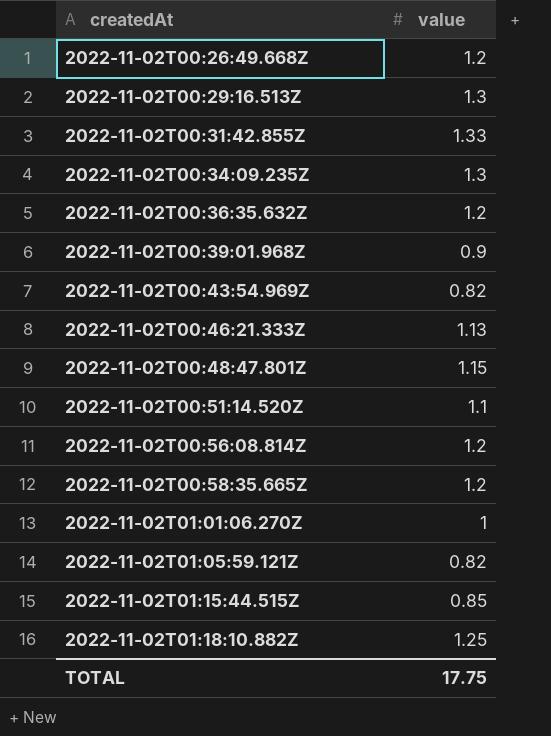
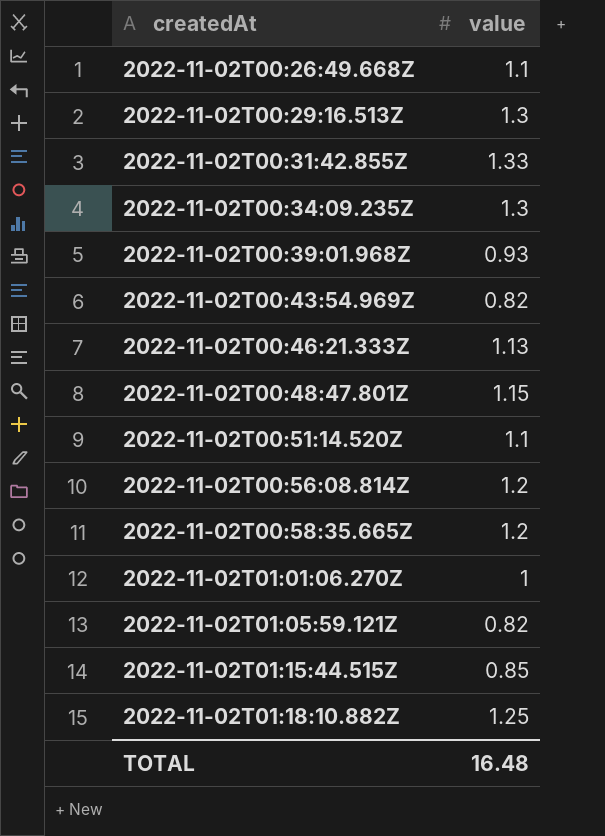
row 2022-11-02T00:36:35.632Z: 1.2 -> none
2022-11-02T00:26:49.668Z | value: 1.2 -> 1.1
2022-11-02T00:39:01.968Z | value: 0.9 -> 0.93
TOTAL | value: 17.75 -> 16.48

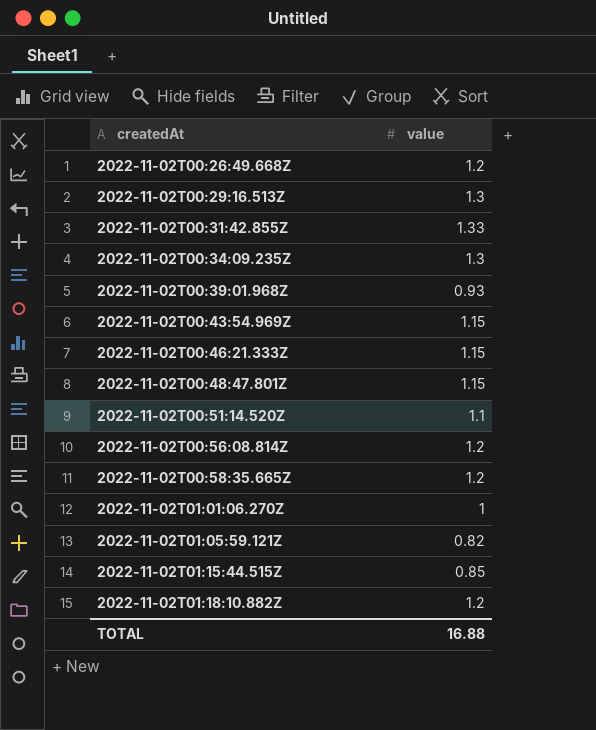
2022-11-02T00:26:49.668Z | value: 1.1 -> 1.2
2022-11-02T00:43:54.969Z | value: 0.82 -> 1.15
2022-11-02T00:46:21.333Z | value: 1.13 -> 1.15
2022-11-02T01:18:10.882Z | value: 1.25 -> 1.2
TOTAL | value: 16.48 -> 16.88

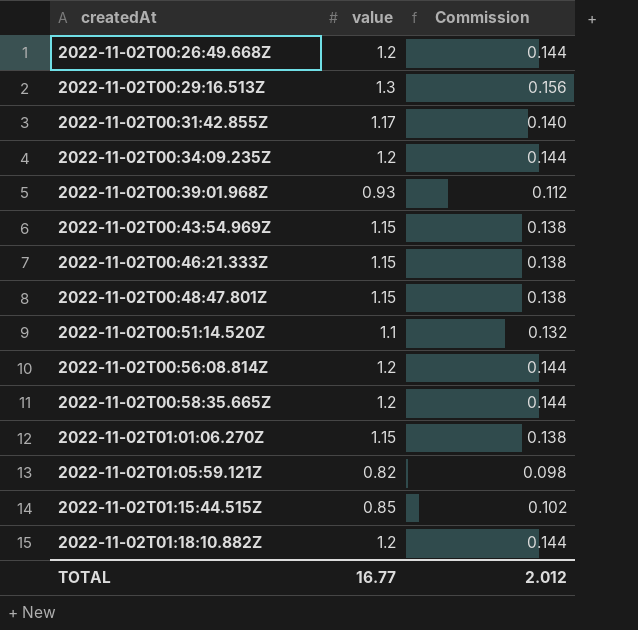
column Commission | formula: none -> [value] * 0.12
2022-11-02T00:31:42.855Z | value: 1.33 -> 1.17
2022-11-02T00:34:09.235Z | value: 1.3 -> 1.2
2022-11-02T01:01:06.270Z | value: 1 -> 1.15
TOTAL | value: 16.88 -> 16.77

